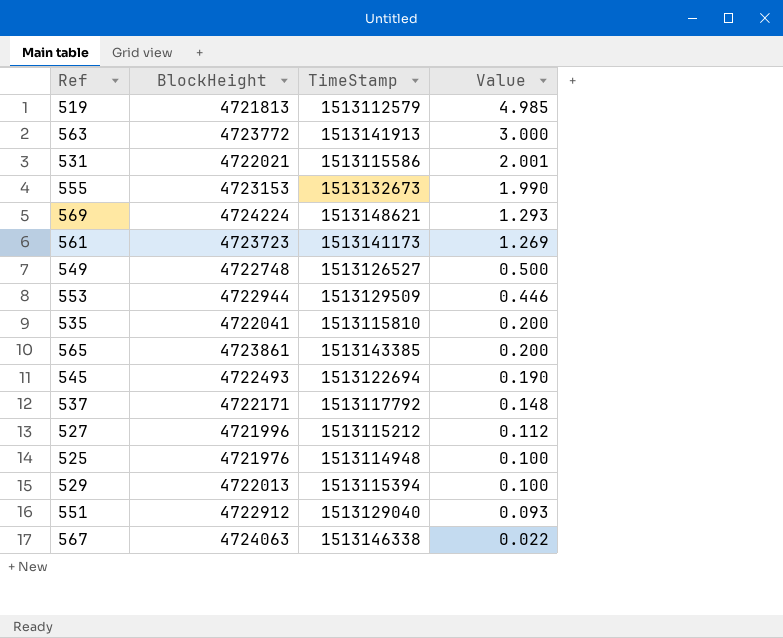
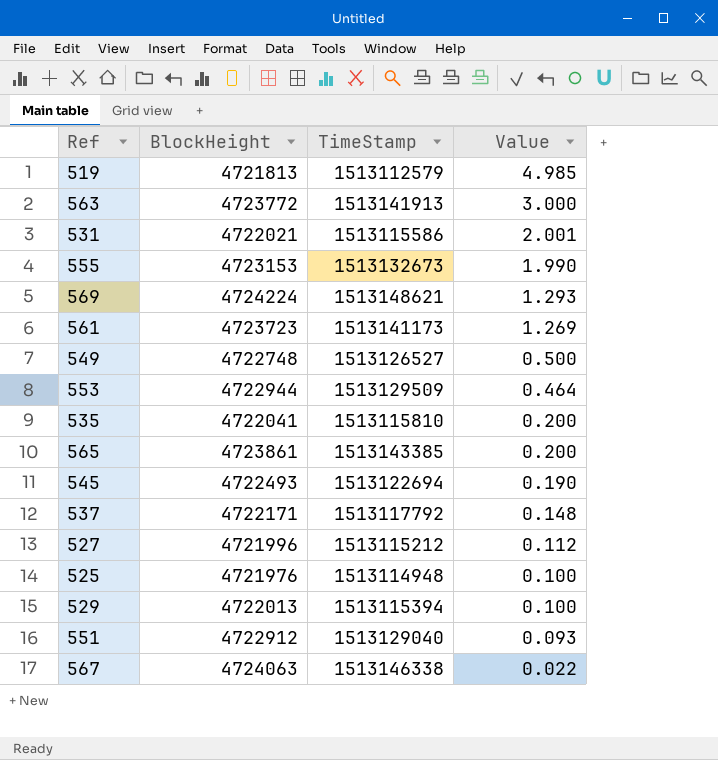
553 | Value: 0.446 -> 0.464

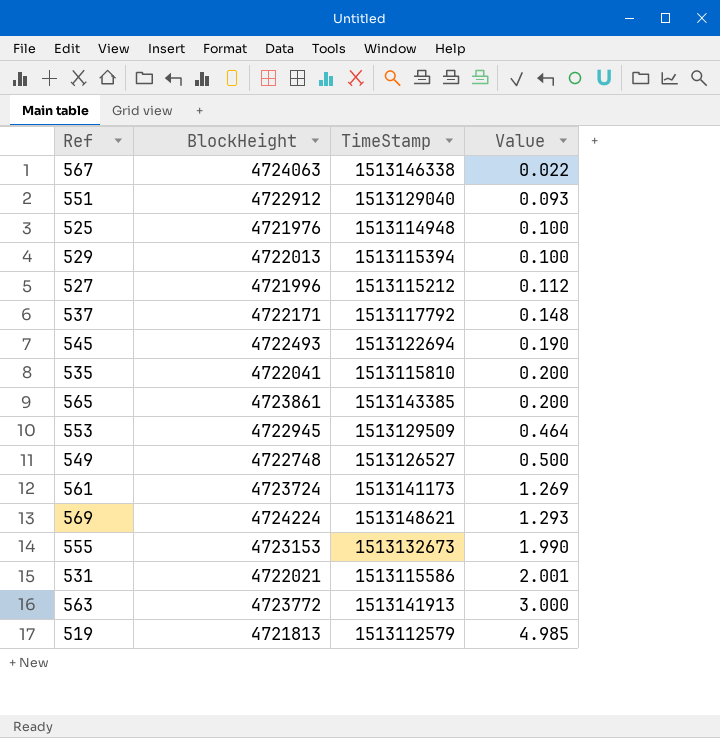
row order: Value descending -> Value ascending
553 | BlockHeight: 4722944 -> 4722945
561 | BlockHeight: 4723723 -> 4723724

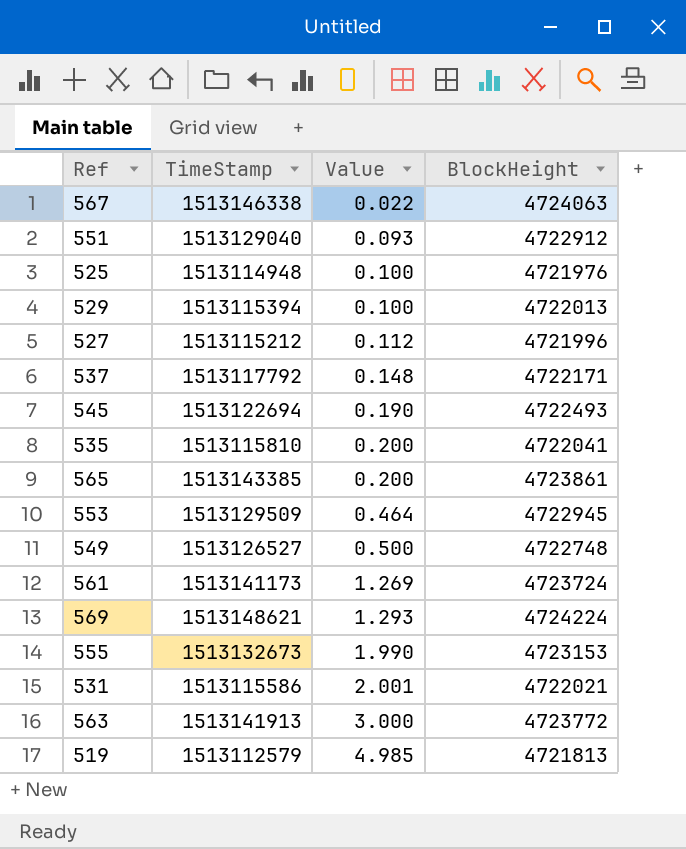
column BlockHeight | position: 2 -> 4

